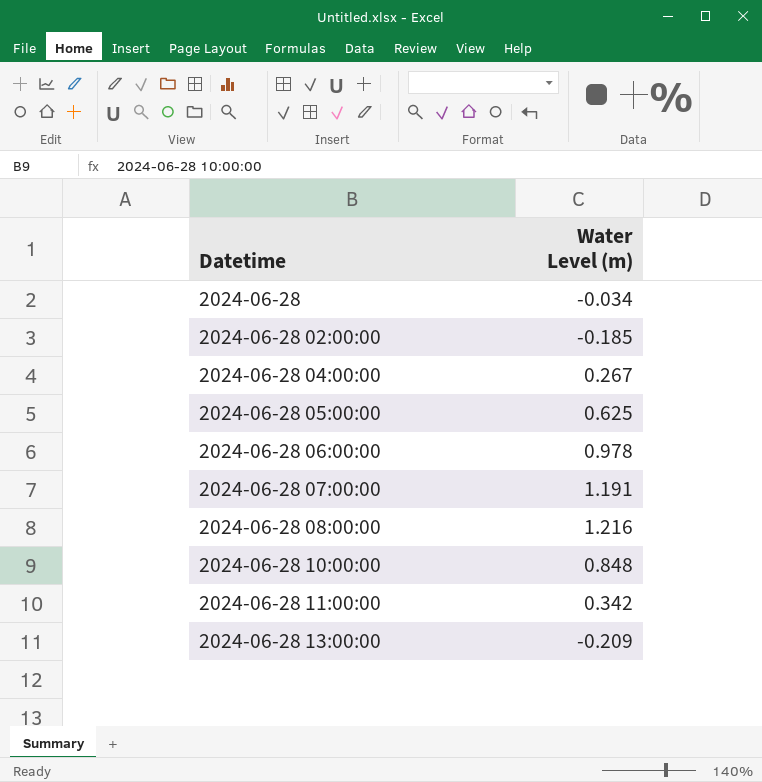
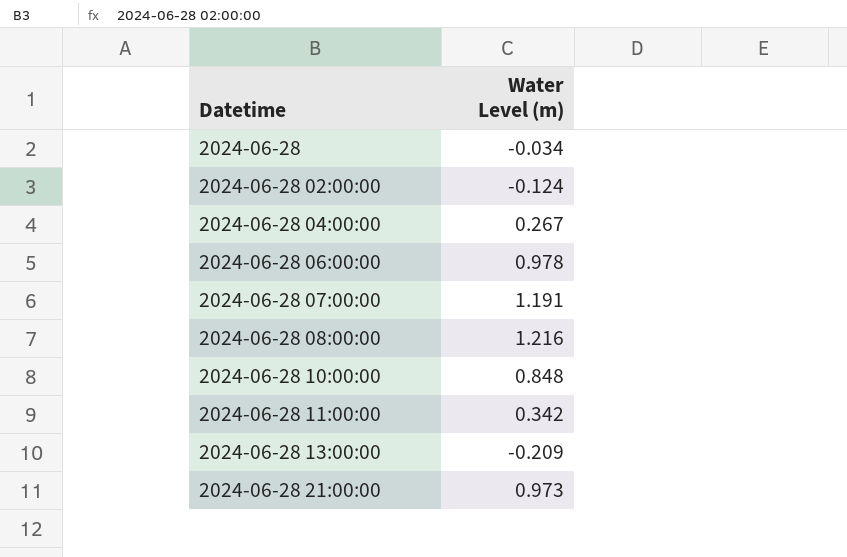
row 2024-06-28 05:00:00: 0.625 -> none
2024-06-28 02:00:00 | Water Level (m): -0.185 -> -0.124
row 2024-06-28 21:00:00: none -> 0.973

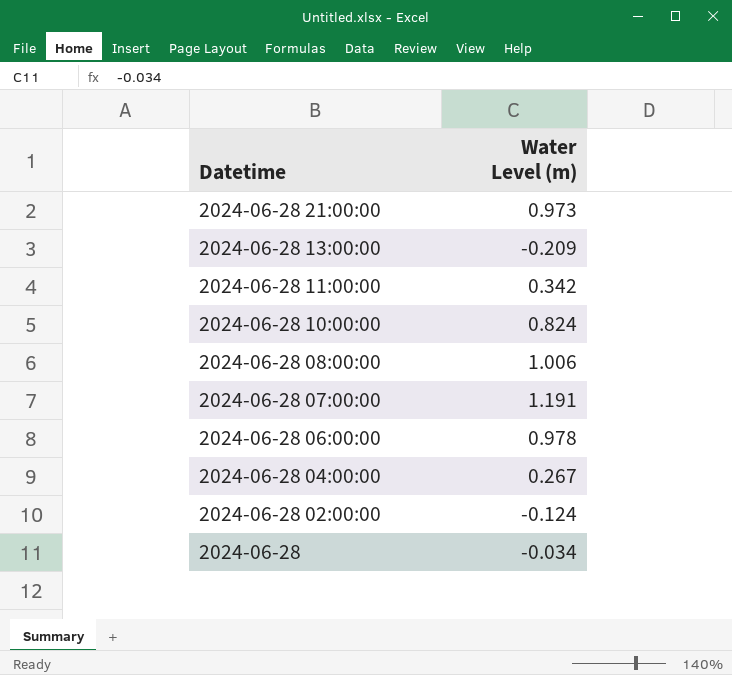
row order: Datetime ascending -> Datetime descending
2024-06-28 10:00:00 | Water Level (m): 0.848 -> 0.824
2024-06-28 08:00:00 | Water Level (m): 1.216 -> 1.006

